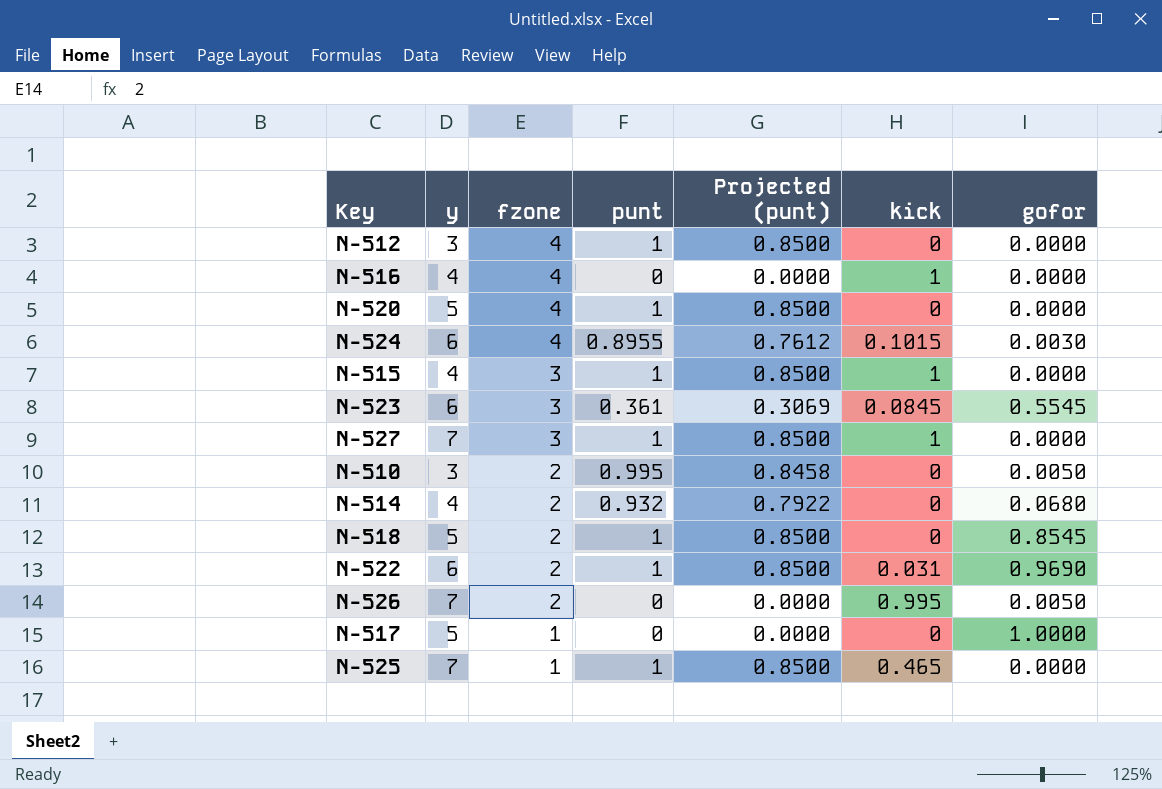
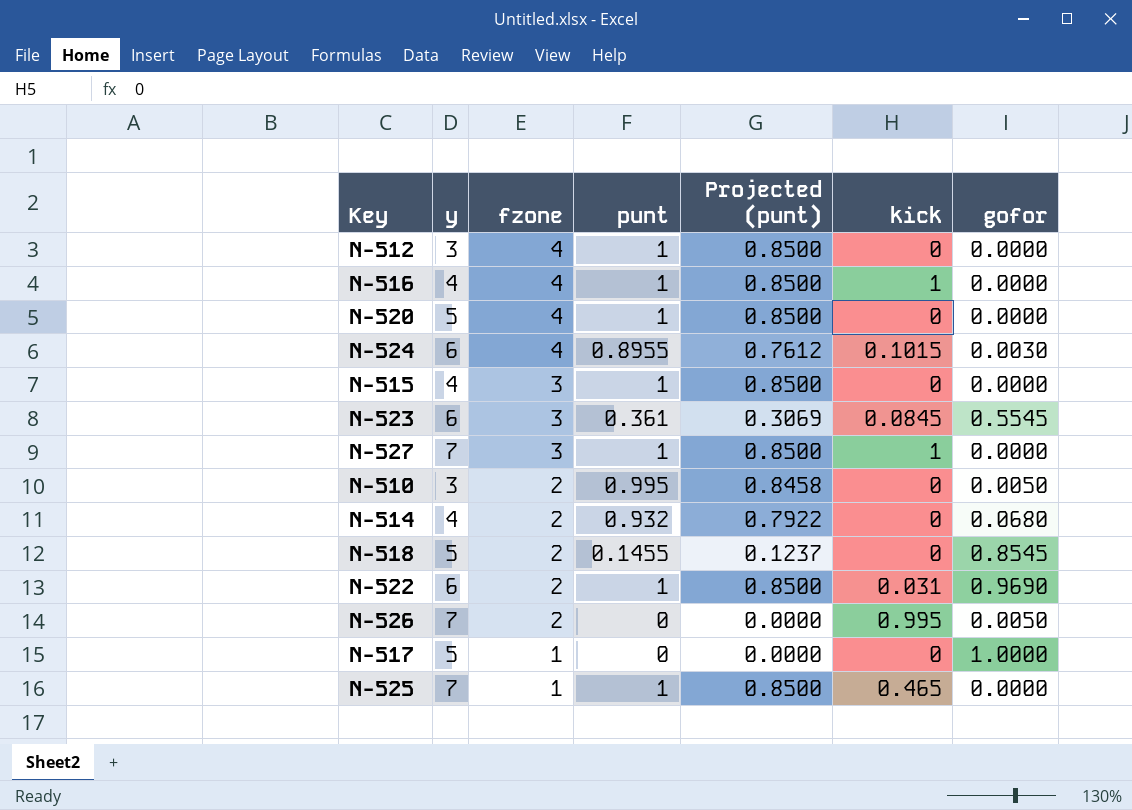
N-516 | punt: 0 -> 1
N-516 | Projected (punt): 0.0000 -> 0.8500
N-515 | kick: 1 -> 0
N-518 | punt: 1 -> 0.1455
N-518 | Projected (punt): 0.8500 -> 0.1237

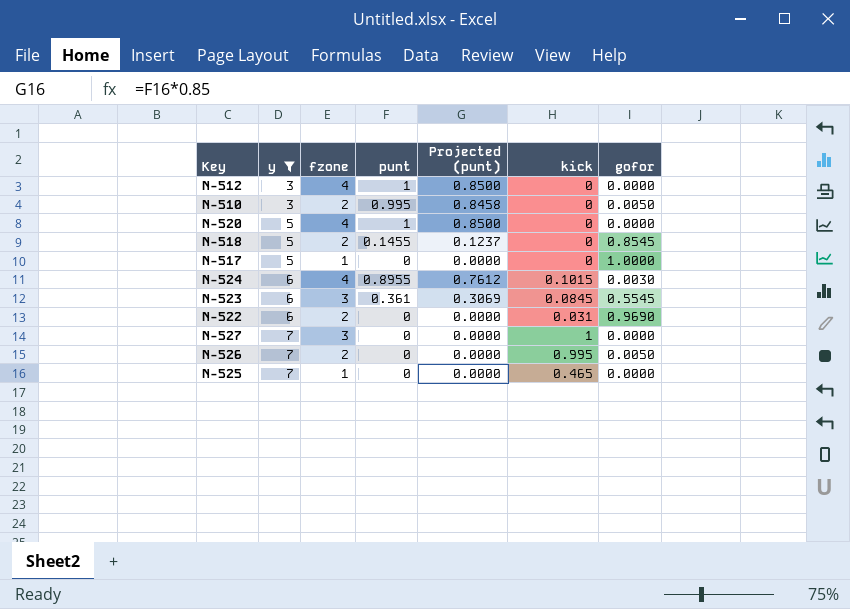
filter: none -> y != 4
row order: fzone descending -> y ascending
N-522 | punt: 1 -> 0
N-522 | Projected (punt): 0.8500 -> 0.0000
N-527 | punt: 1 -> 0
N-527 | Projected (punt): 0.8500 -> 0.0000
N-525 | punt: 1 -> 0
N-525 | Projected (punt): 0.8500 -> 0.0000

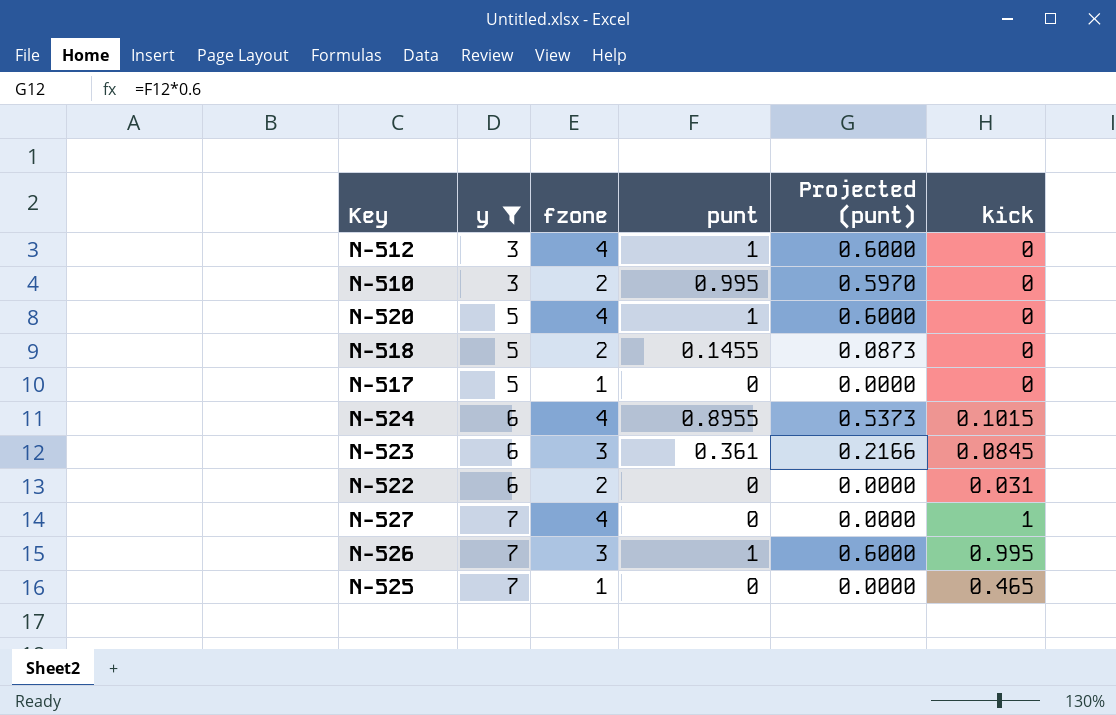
column gofor | position: 7 -> none
column Projected (punt) | formula: [punt] * 0.85 -> [punt] * 0.6
N-527 | fzone: 3 -> 4
N-526 | fzone: 2 -> 3
N-526 | punt: 0 -> 1

